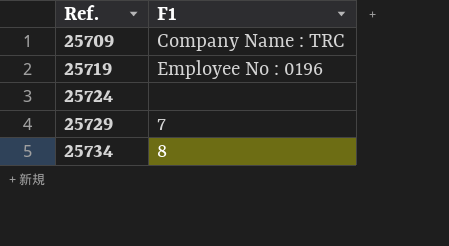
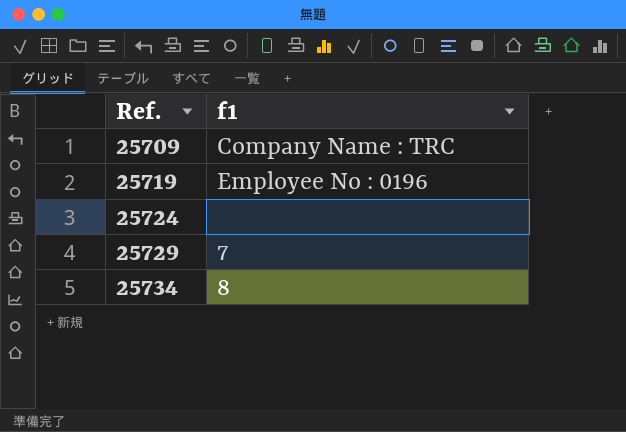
column name: F1 -> f1

